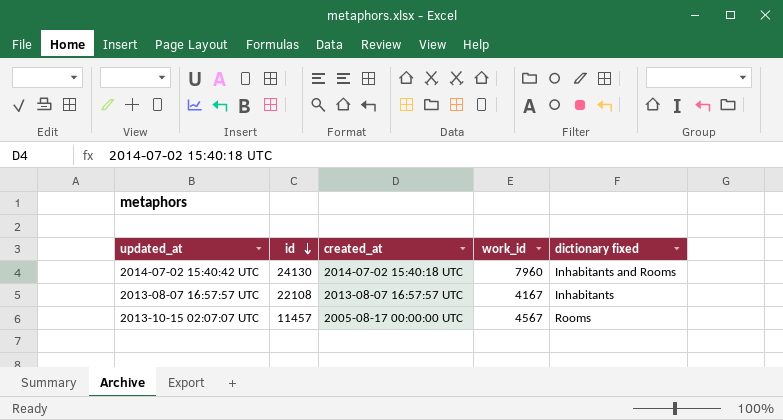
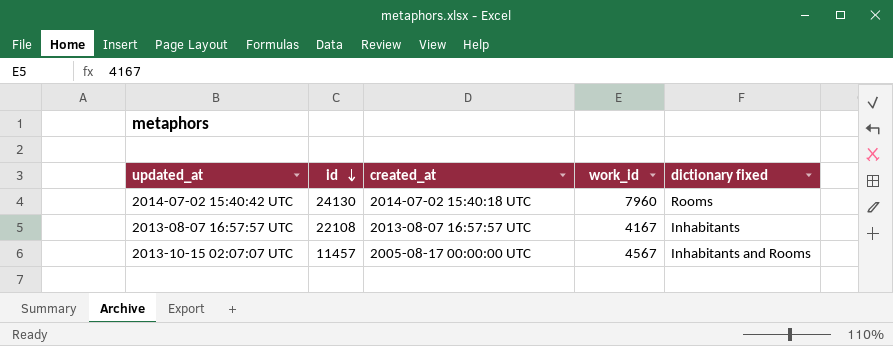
2014-07-02 15:40:42 UTC | dictionary fixed: Inhabitants and Rooms -> Rooms
2013-10-15 02:07:07 UTC | dictionary fixed: Rooms -> Inhabitants and Rooms

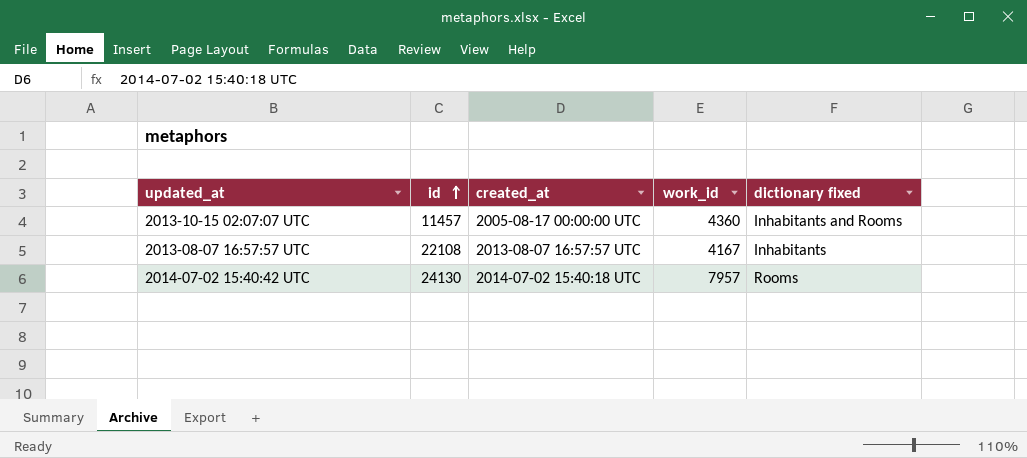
row order: id descending -> id ascending
2013-10-15 02:07:07 UTC | work_id: 4567 -> 4360
2014-07-02 15:40:42 UTC | work_id: 7960 -> 7957

